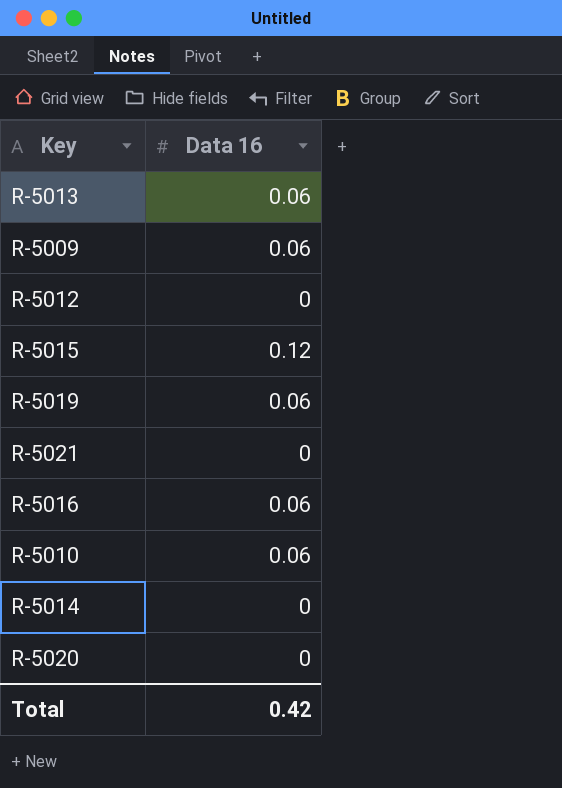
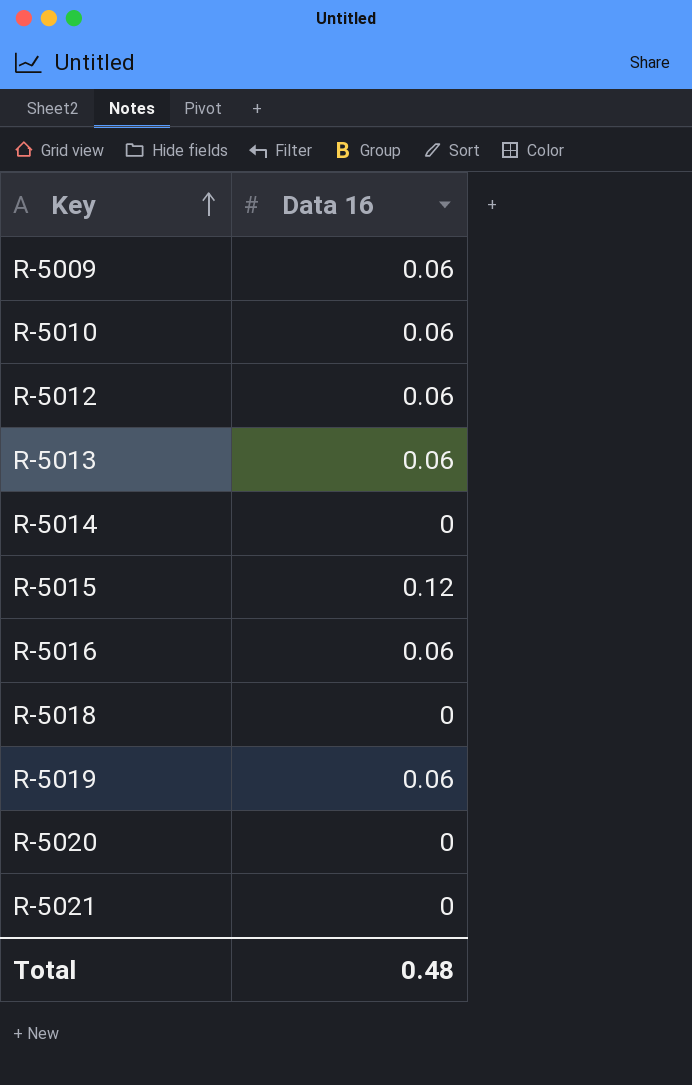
row order: none -> Key ascending
R-5012 | Data 16: 0 -> 0.06
row R-5018: none -> 0
Total | Data 16: 0.42 -> 0.48

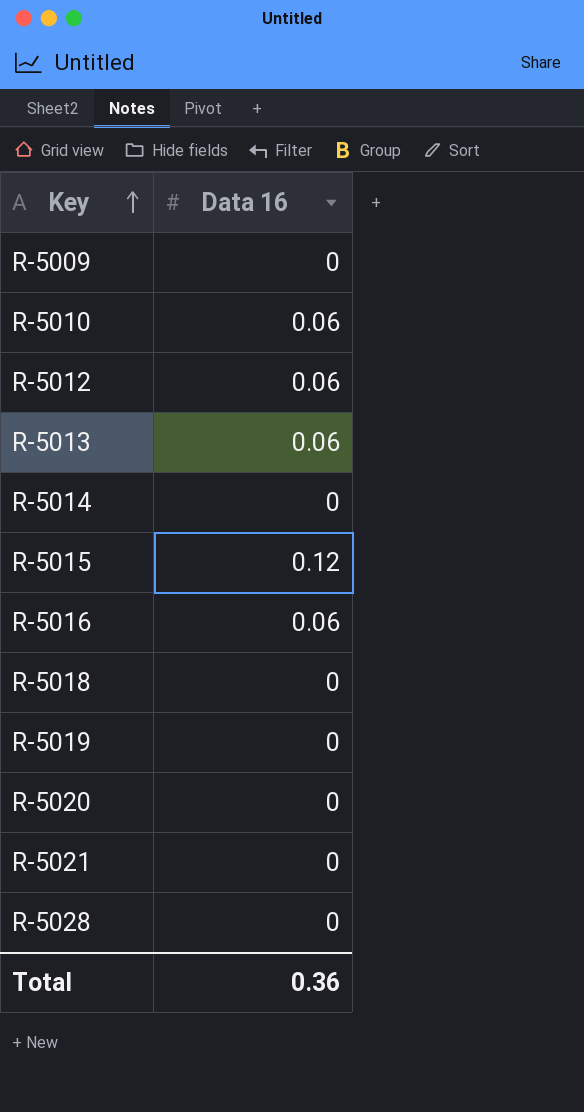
R-5009 | Data 16: 0.06 -> 0
R-5019 | Data 16: 0.06 -> 0
row R-5028: none -> 0
Total | Data 16: 0.48 -> 0.36

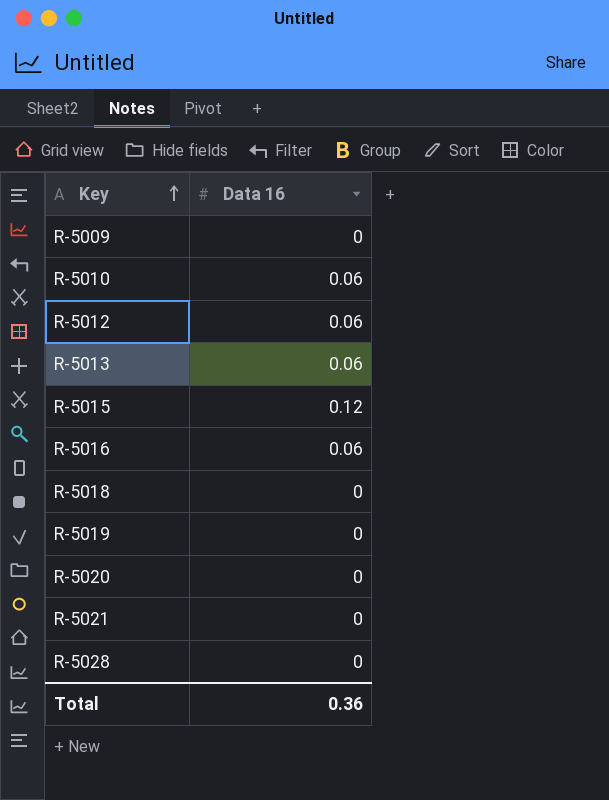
row R-5014: 0 -> none

